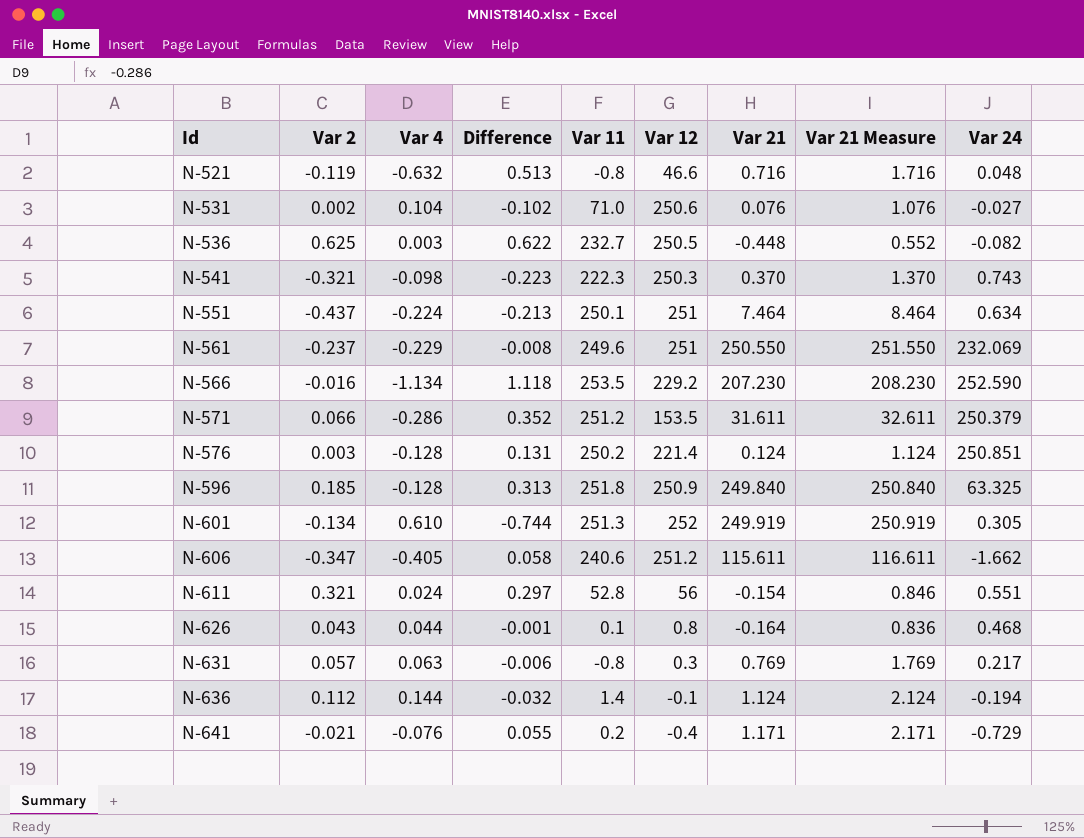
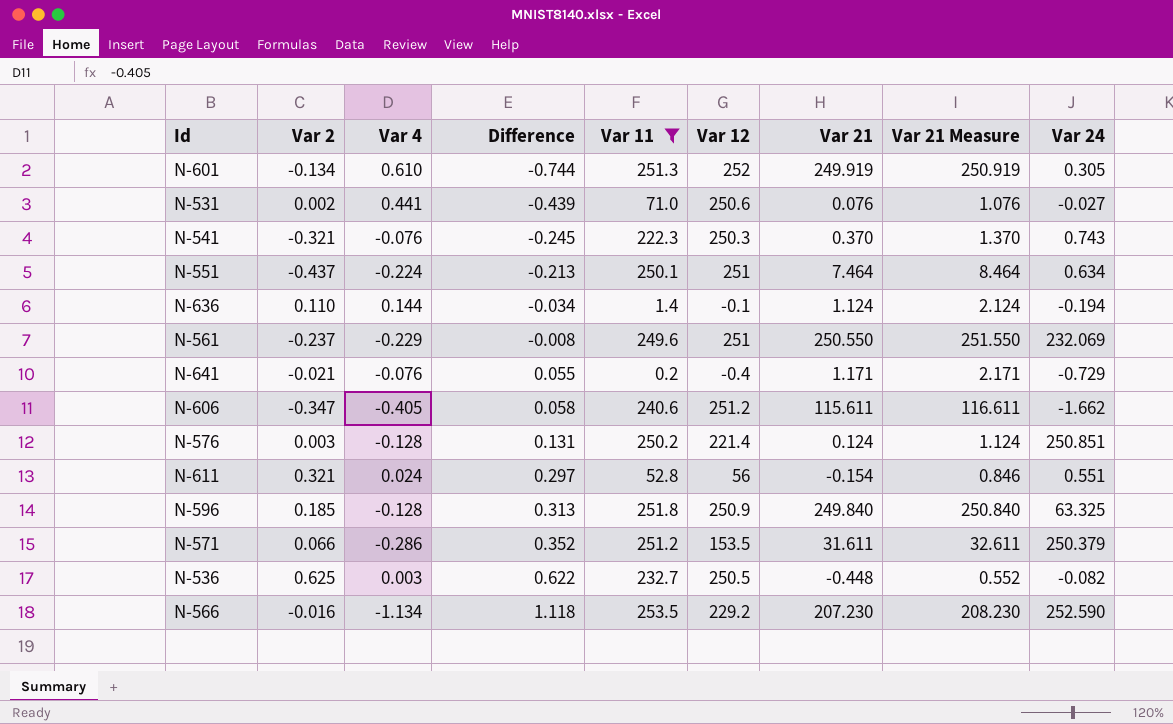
filter: none -> Var 11 >= 0.2
row order: Id ascending -> Difference ascending
N-531 | Var 4: 0.104 -> 0.441
N-531 | Difference: -0.102 -> -0.439
N-541 | Var 4: -0.098 -> -0.076
N-541 | Difference: -0.223 -> -0.245
N-636 | Var 2: 0.112 -> 0.110
N-636 | Difference: -0.032 -> -0.034

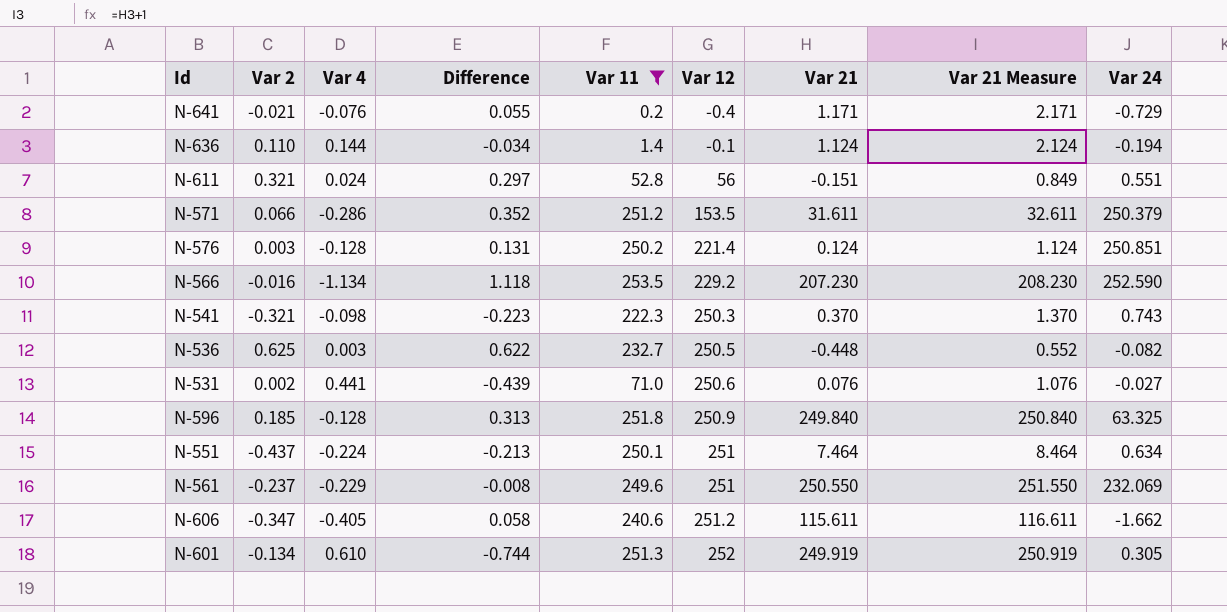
row order: Difference ascending -> Var 12 ascending
N-611 | Var 21: -0.154 -> -0.151
N-611 | Var 21 Measure: 0.846 -> 0.849
N-541 | Var 4: -0.076 -> -0.098
N-541 | Difference: -0.245 -> -0.223

